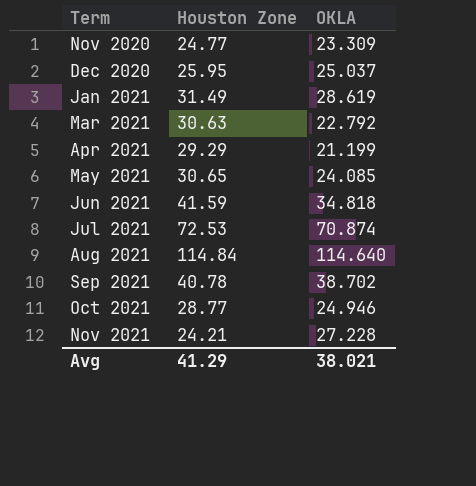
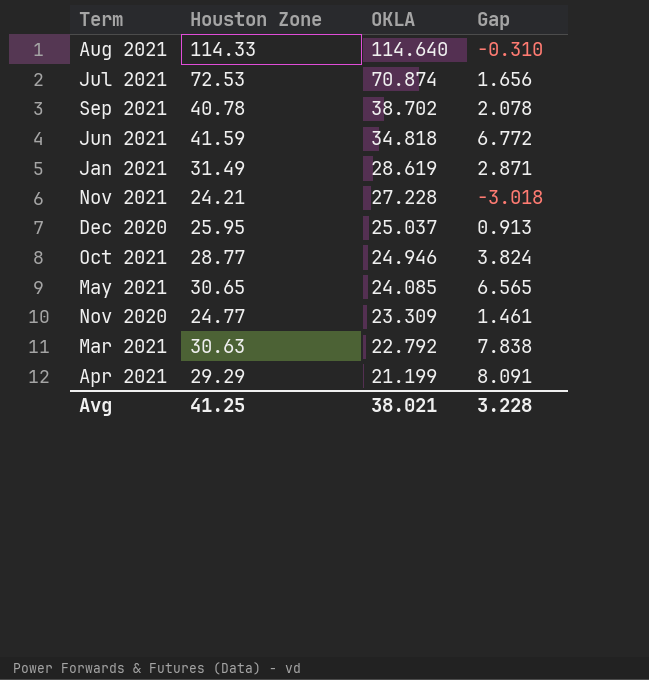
row order: Term ascending -> OKLA descending
column Gap | formula: none -> [Houston Zone] - [OKLA]
Aug 2021 | Houston Zone: 114.84 -> 114.33
Avg | Houston Zone: 41.29 -> 41.25

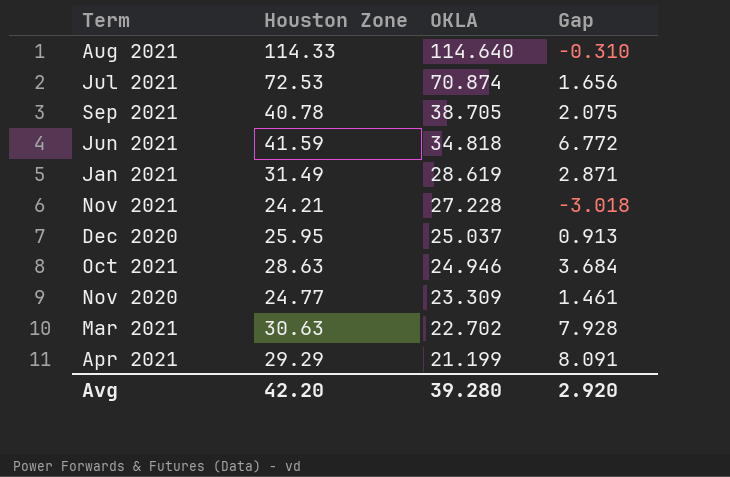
row May 2021: 30.65 | 24.085 | 6.565 -> none
Sep 2021 | OKLA: 38.702 -> 38.705
Sep 2021 | Gap: 2.078 -> 2.075
Oct 2021 | Houston Zone: 28.77 -> 28.63
Oct 2021 | Gap: 3.824 -> 3.684
Mar 2021 | OKLA: 22.792 -> 22.702
Mar 2021 | Gap: 7.838 -> 7.928
Avg | Houston Zone: 41.25 -> 42.20
Avg | OKLA: 38.021 -> 39.280
Avg | Gap: 3.228 -> 2.920

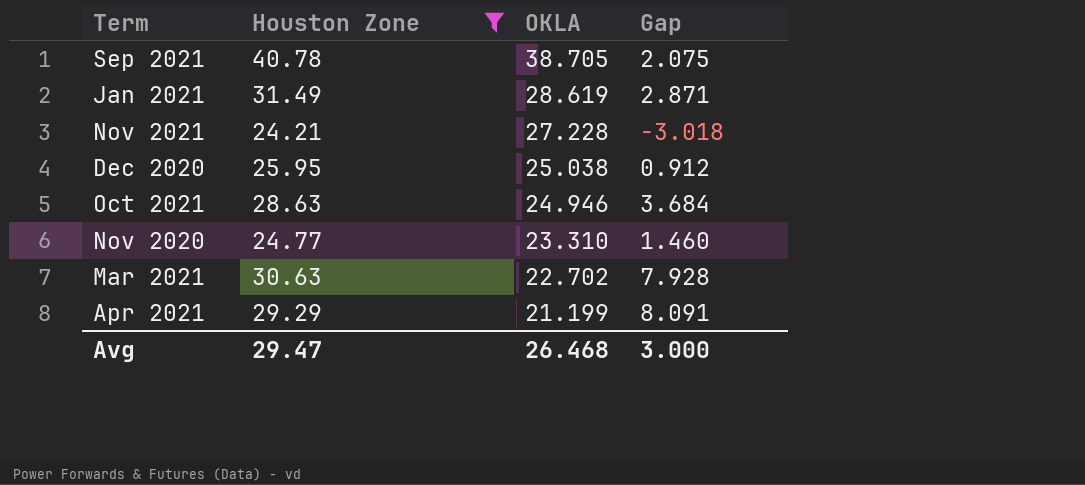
filter: none -> Houston Zone <= 40.78
Dec 2020 | OKLA: 25.037 -> 25.038
Dec 2020 | Gap: 0.913 -> 0.912
Nov 2020 | OKLA: 23.309 -> 23.310
Nov 2020 | Gap: 1.461 -> 1.460
Avg | Houston Zone: 42.20 -> 29.47
Avg | OKLA: 39.280 -> 26.468
Avg | Gap: 2.920 -> 3.000

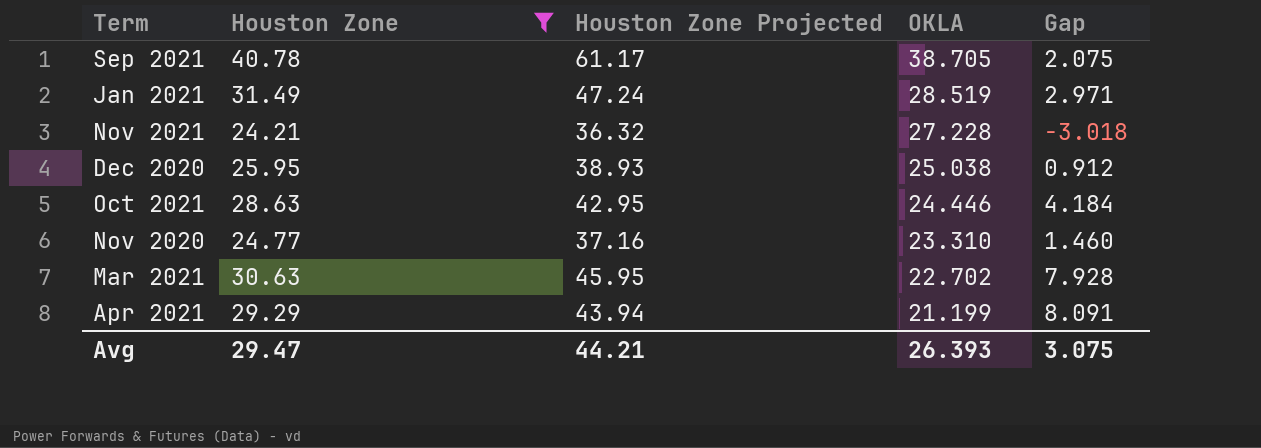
column Houston Zone Projected | formula: none -> [Houston Zone] * 1.5
Jan 2021 | OKLA: 28.619 -> 28.519
Jan 2021 | Gap: 2.871 -> 2.971
Oct 2021 | OKLA: 24.946 -> 24.446
Oct 2021 | Gap: 3.684 -> 4.184
Avg | OKLA: 26.468 -> 26.393
Avg | Gap: 3.000 -> 3.075

